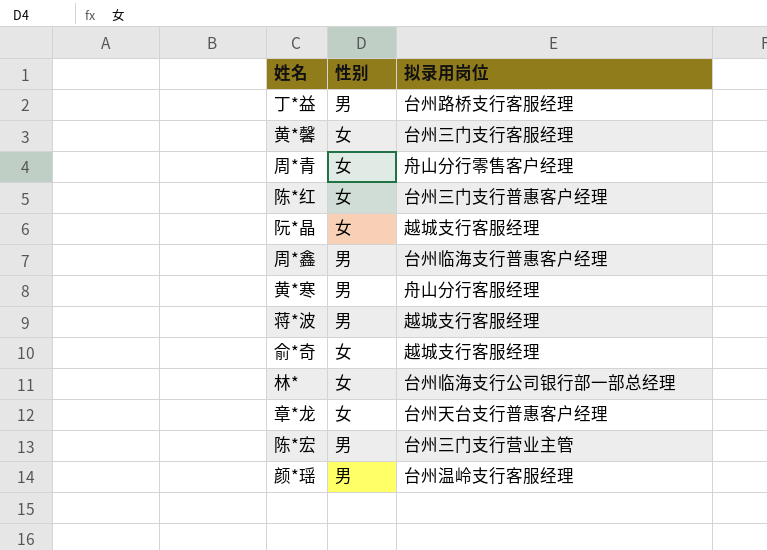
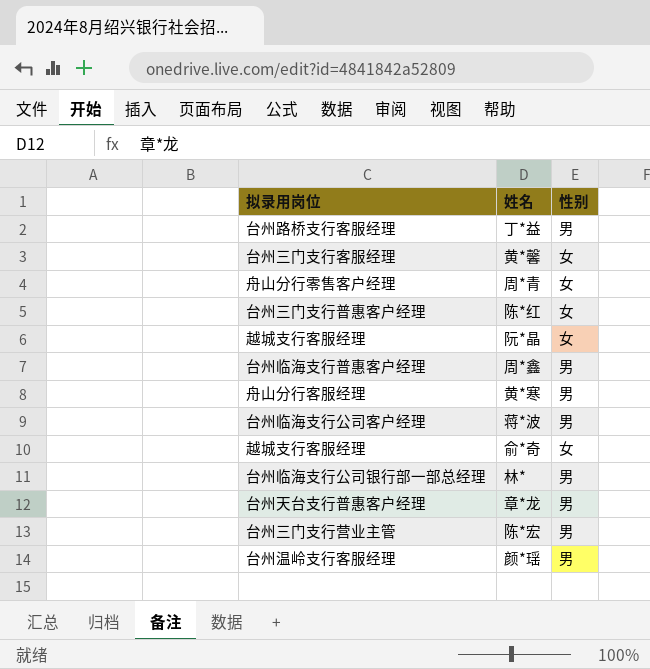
column 拟录用岗位 | position: 3 -> 1
蒋*波 | 拟录用岗位: 越城支行客服经理 -> 台州临海支行公司客户经理
林* | 性别: 女 -> 男
章*龙 | 性别: 女 -> 男

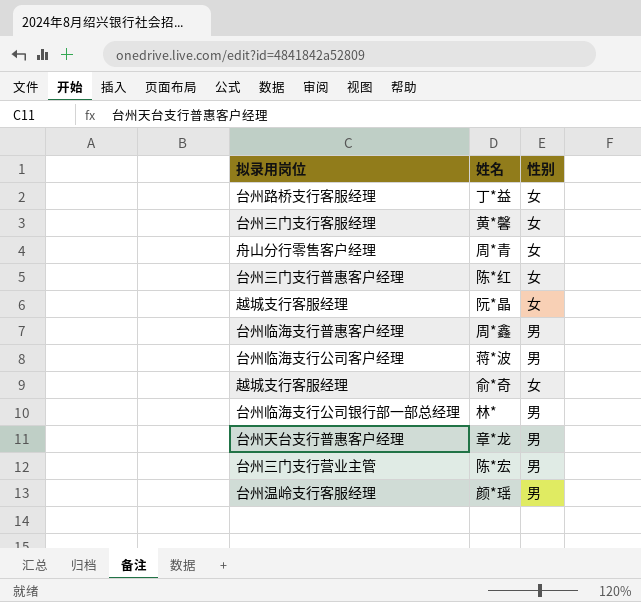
row 黄*寒: 舟山分行客服经理 | 男 -> none
丁*益 | 性别: 男 -> 女

